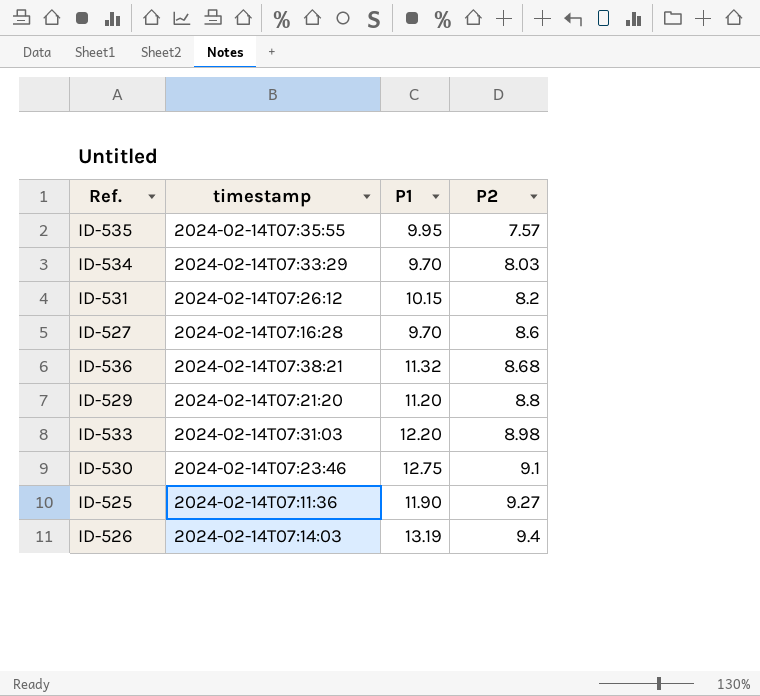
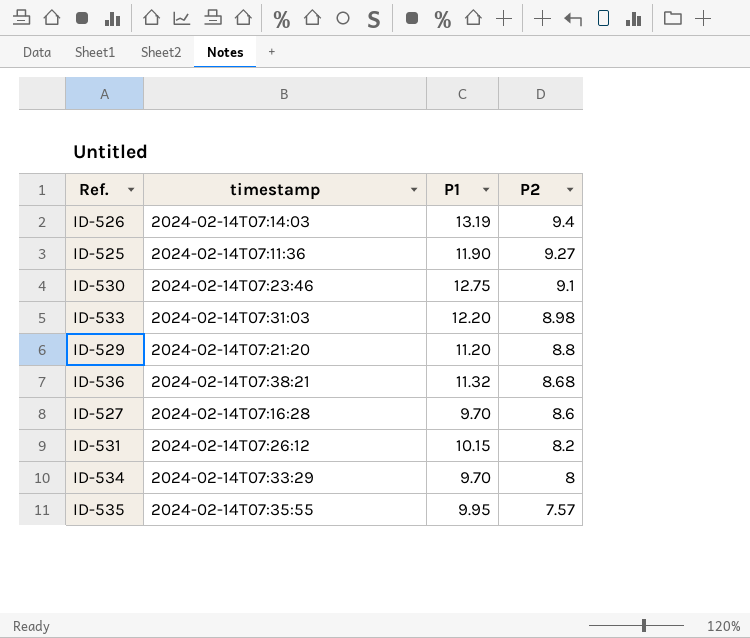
row order: P2 ascending -> P2 descending
ID-534 | P2: 8.03 -> 8

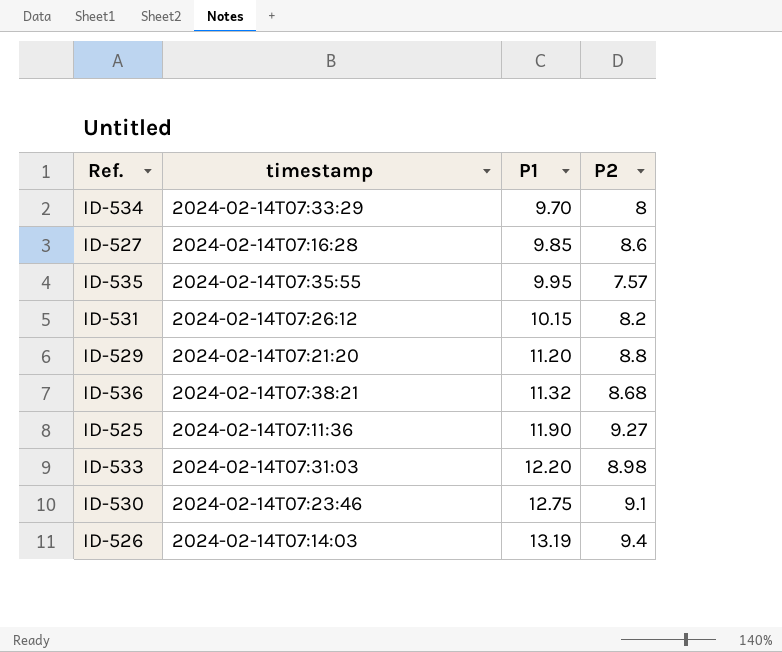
row order: P2 descending -> P1 ascending
ID-527 | P1: 9.70 -> 9.85

